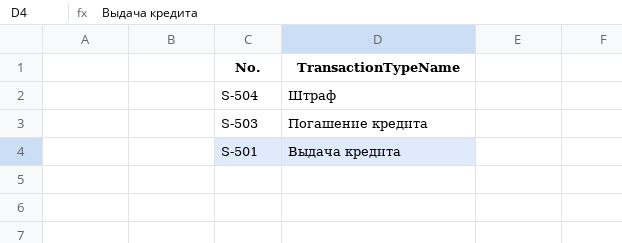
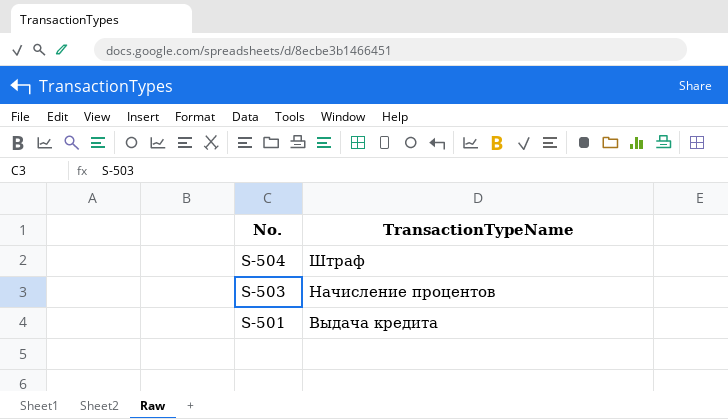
S-503 | TransactionTypeName: Погашение кредита -> Начисление процентов

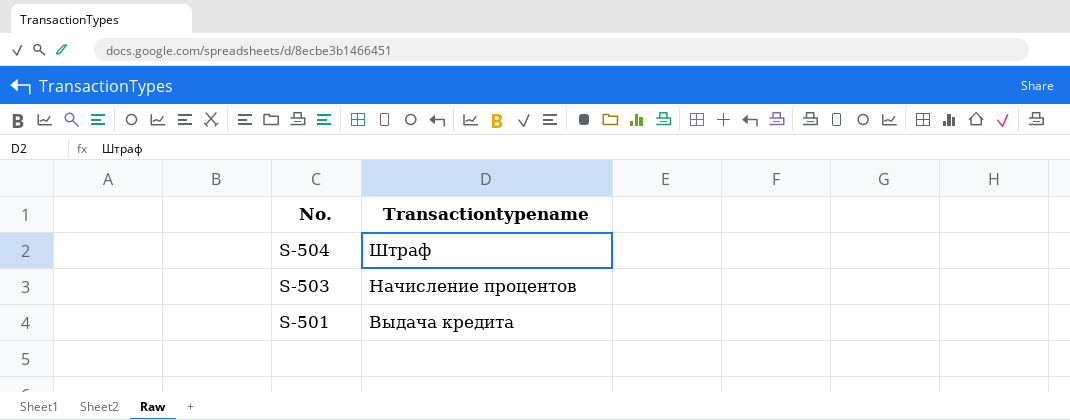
column name: TransactionTypeName -> Transactiontypename

